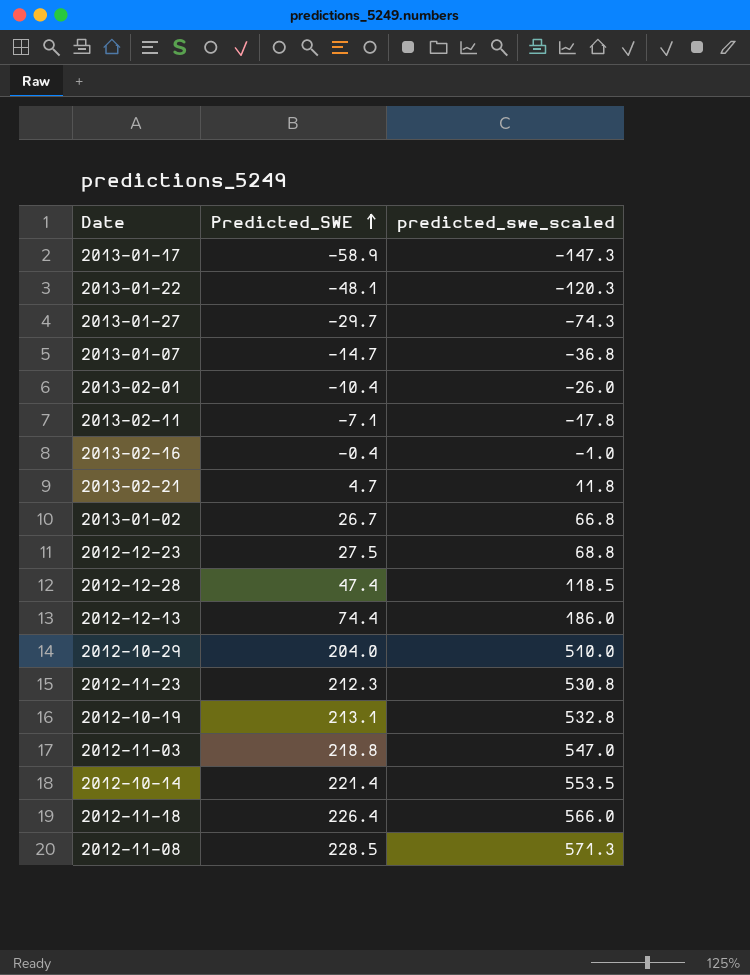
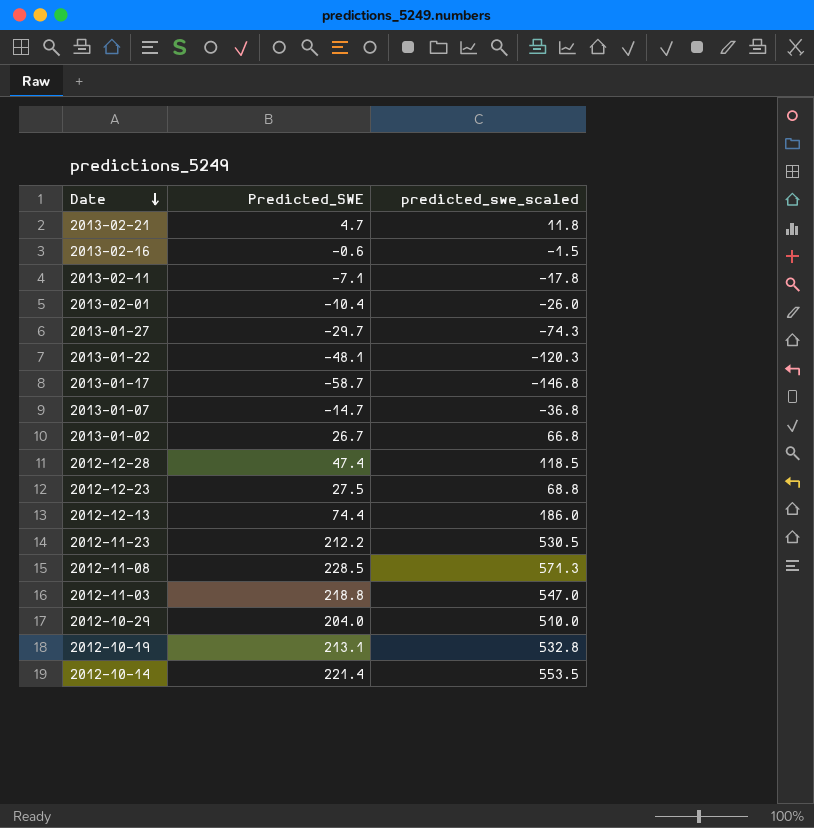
row order: Predicted_SWE ascending -> Date descending
row 2012-11-18: 226.4 | 566.0 -> none
2013-02-16 | Predicted_SWE: -0.4 -> -0.6
2013-02-16 | predicted_swe_scaled: -1.0 -> -1.5
2013-01-17 | Predicted_SWE: -58.9 -> -58.7
2013-01-17 | predicted_swe_scaled: -147.3 -> -146.8
2012-11-23 | Predicted_SWE: 212.3 -> 212.2
2012-11-23 | predicted_swe_scaled: 530.8 -> 530.5

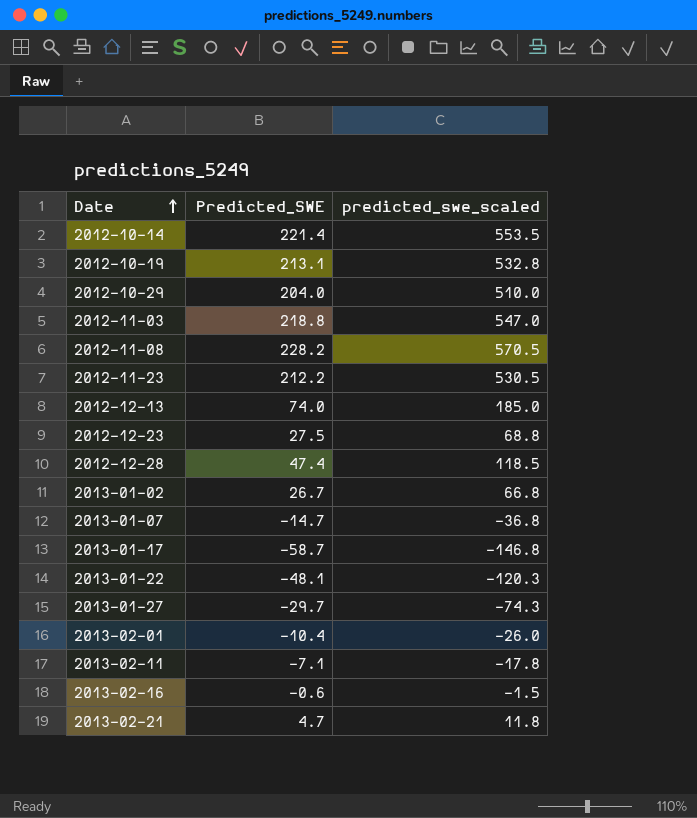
row order: Date descending -> Date ascending
2012-11-08 | Predicted_SWE: 228.5 -> 228.2
2012-11-08 | predicted_swe_scaled: 571.3 -> 570.5
2012-12-13 | Predicted_SWE: 74.4 -> 74.0
2012-12-13 | predicted_swe_scaled: 186.0 -> 185.0

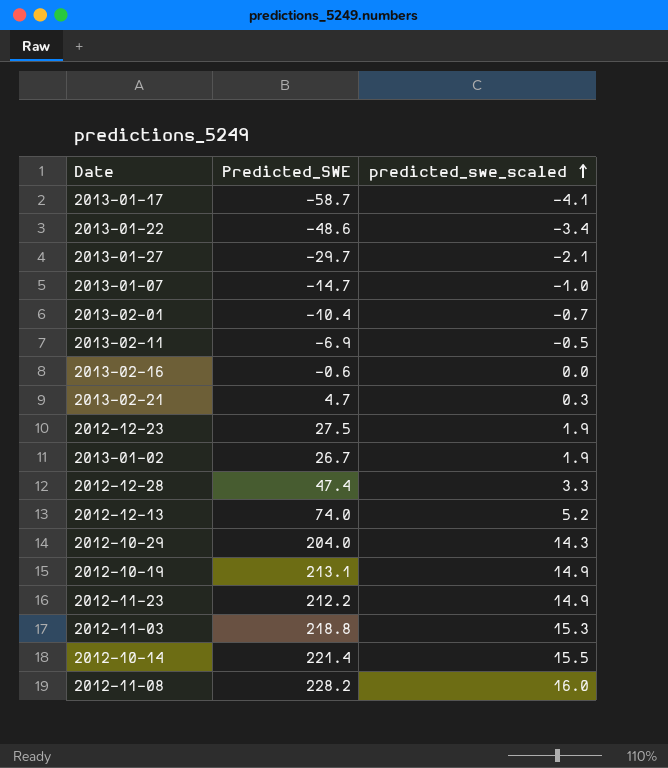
row order: Date ascending -> predicted_swe_scaled ascending
column predicted_swe_scaled | formula: [Predicted_SWE] * 2.5 -> [Predicted_SWE] * 0.07
2013-01-22 | Predicted_SWE: -48.1 -> -48.6
2013-02-11 | Predicted_SWE: -7.1 -> -6.9

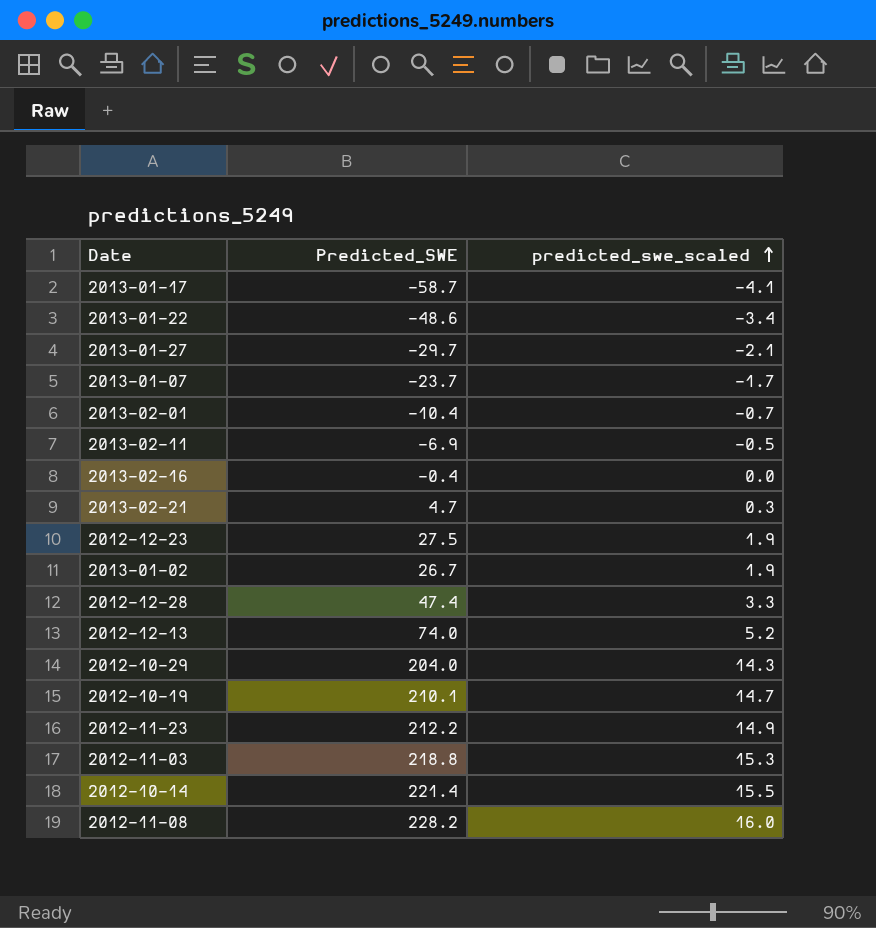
2013-01-07 | Predicted_SWE: -14.7 -> -23.7
2013-01-07 | predicted_swe_scaled: -1.0 -> -1.7
2013-02-16 | Predicted_SWE: -0.6 -> -0.4
2012-10-19 | Predicted_SWE: 213.1 -> 210.1
2012-10-19 | predicted_swe_scaled: 14.9 -> 14.7

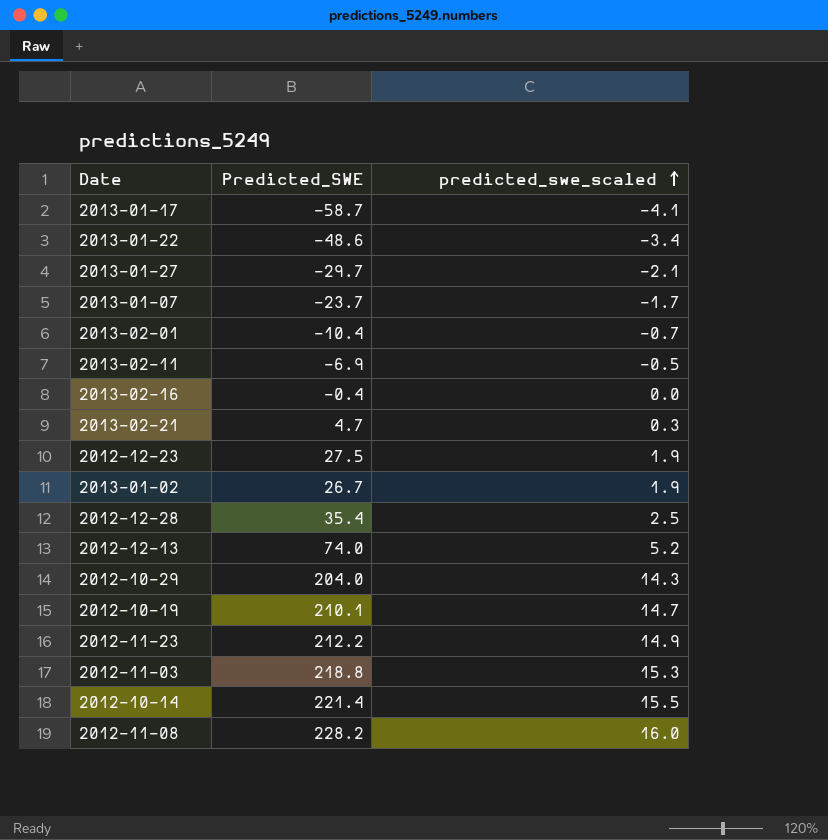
2012-12-28 | Predicted_SWE: 47.4 -> 35.4
2012-12-28 | predicted_swe_scaled: 3.3 -> 2.5

